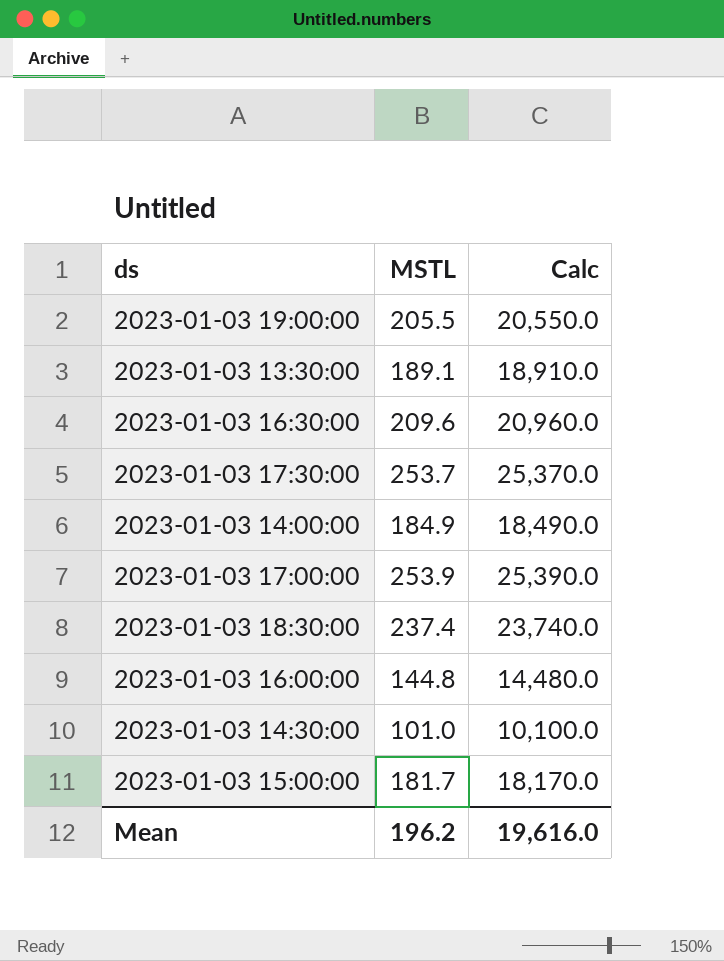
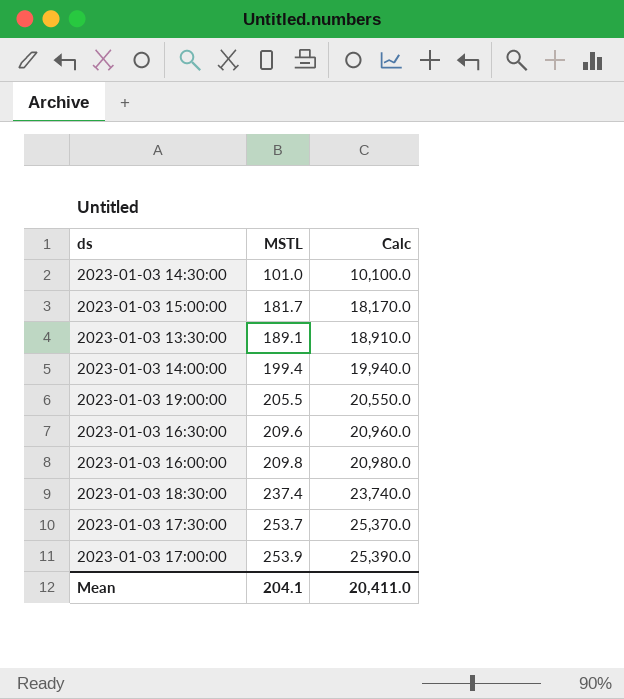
row order: none -> MSTL ascending
2023-01-03 14:00:00 | MSTL: 184.9 -> 199.4
2023-01-03 14:00:00 | Calc: 18,490.0 -> 19,940.0
2023-01-03 16:00:00 | MSTL: 144.8 -> 209.8
2023-01-03 16:00:00 | Calc: 14,480.0 -> 20,980.0
Mean | MSTL: 196.2 -> 204.1
Mean | Calc: 19,616.0 -> 20,411.0

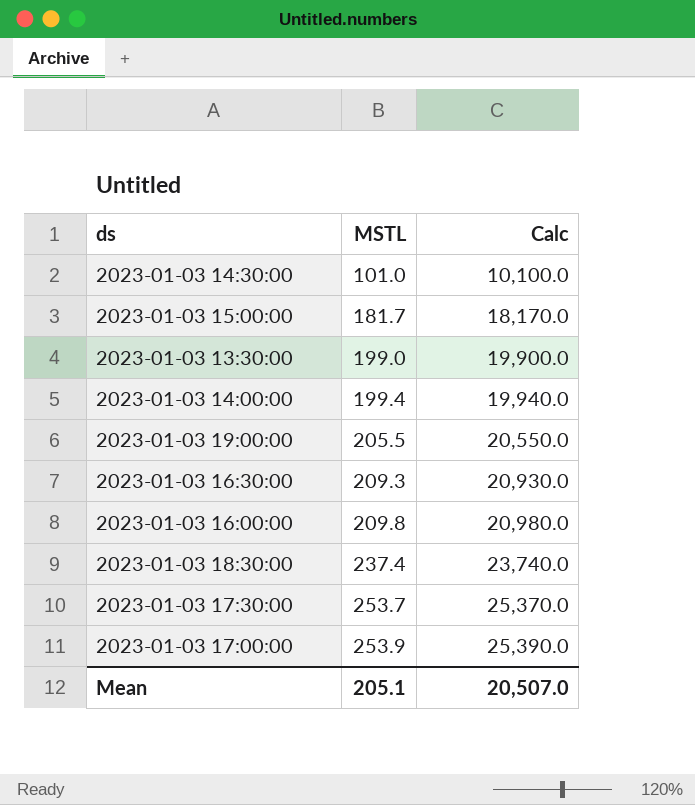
2023-01-03 13:30:00 | MSTL: 189.1 -> 199.0
2023-01-03 13:30:00 | Calc: 18,910.0 -> 19,900.0
2023-01-03 16:30:00 | MSTL: 209.6 -> 209.3
2023-01-03 16:30:00 | Calc: 20,960.0 -> 20,930.0
Mean | MSTL: 204.1 -> 205.1
Mean | Calc: 20,411.0 -> 20,507.0

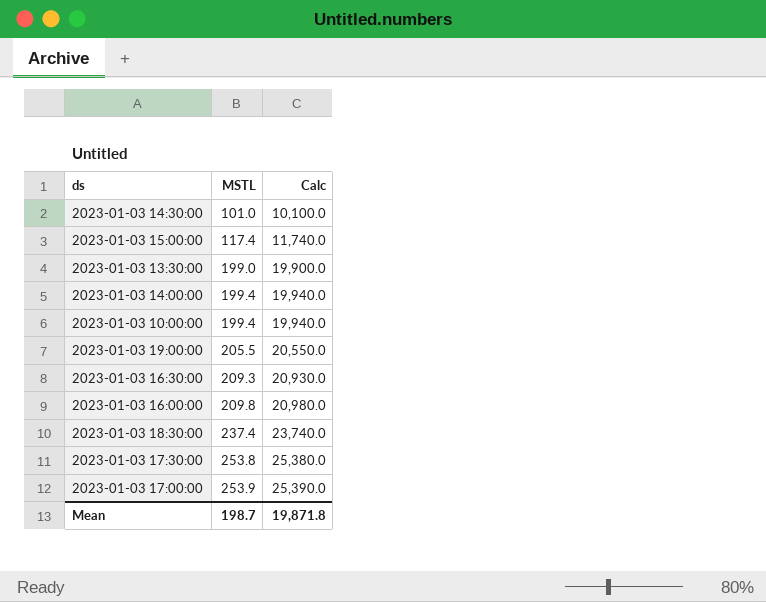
2023-01-03 15:00:00 | MSTL: 181.7 -> 117.4
2023-01-03 15:00:00 | Calc: 18,170.0 -> 11,740.0
row 2023-01-03 10:00:00: none -> 199.4 | 19,940.0
2023-01-03 17:30:00 | MSTL: 253.7 -> 253.8
2023-01-03 17:30:00 | Calc: 25,370.0 -> 25,380.0
Mean | MSTL: 205.1 -> 198.7
Mean | Calc: 20,507.0 -> 19,871.8

